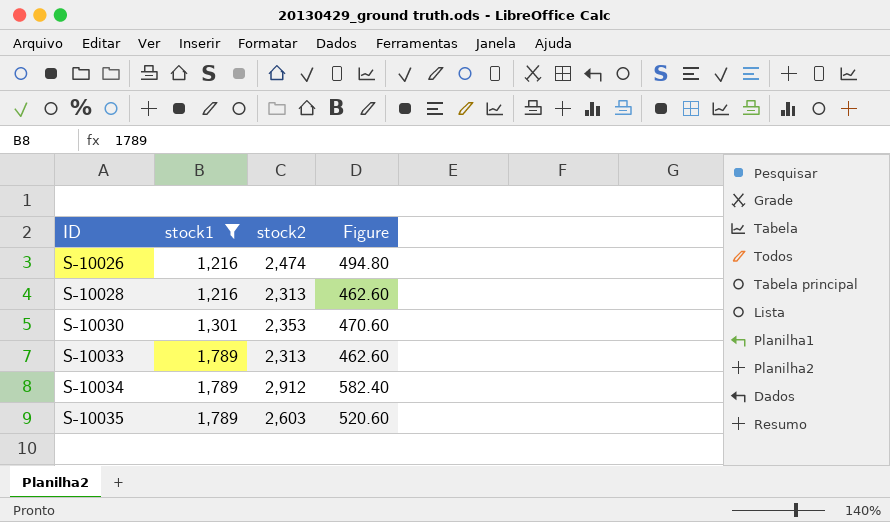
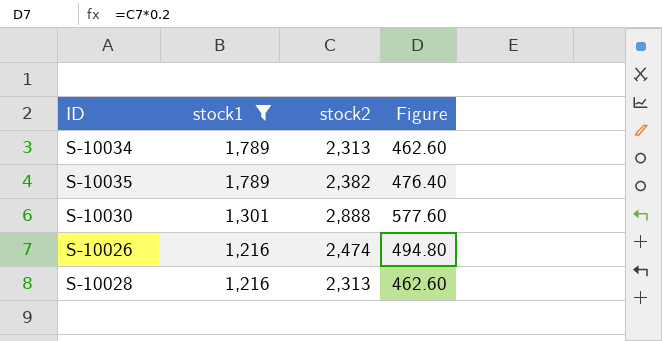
row order: ID ascending -> stock1 descending
row S-10033: 1,789 | 2,313 | 462.60 -> none
S-10034 | stock2: 2,912 -> 2,313
S-10034 | Figure: 582.40 -> 462.60
S-10035 | stock2: 2,603 -> 2,382
S-10035 | Figure: 520.60 -> 476.40
S-10030 | stock2: 2,353 -> 2,888
S-10030 | Figure: 470.60 -> 577.60

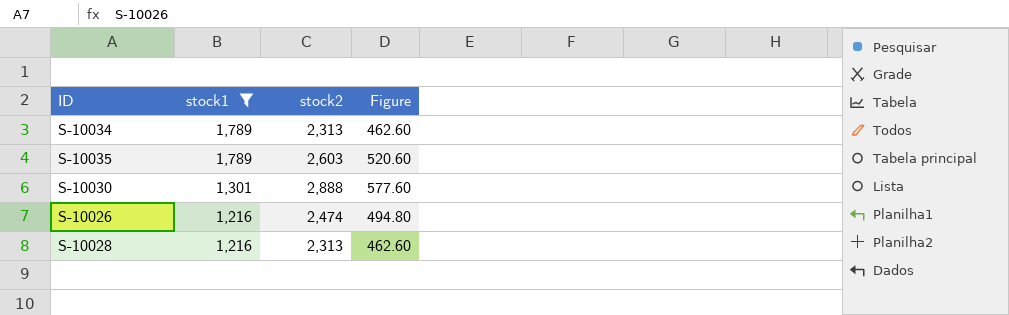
S-10035 | stock2: 2,382 -> 2,603
S-10035 | Figure: 476.40 -> 520.60

